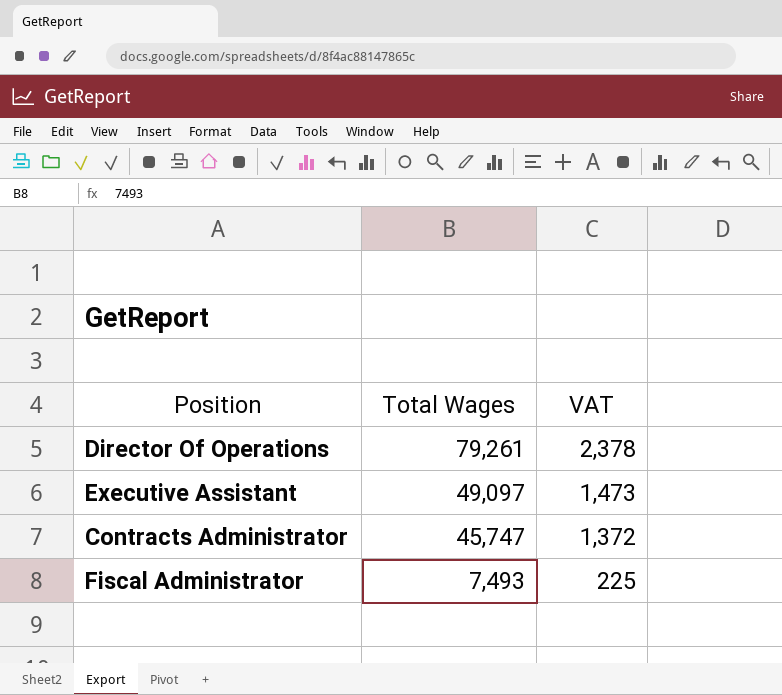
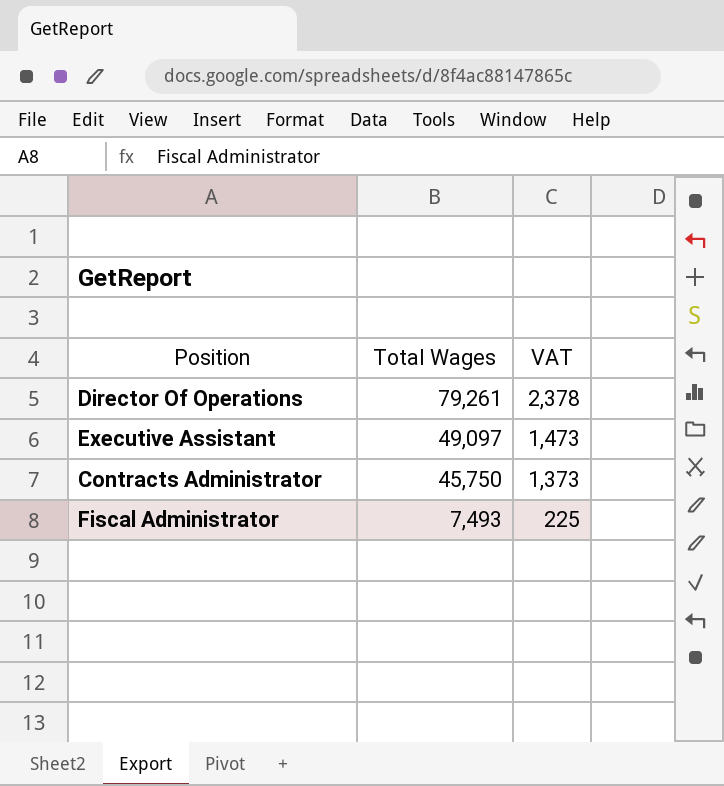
Contracts Administrator | Total Wages: 45,747 -> 45,750
Contracts Administrator | VAT: 1,372 -> 1,373

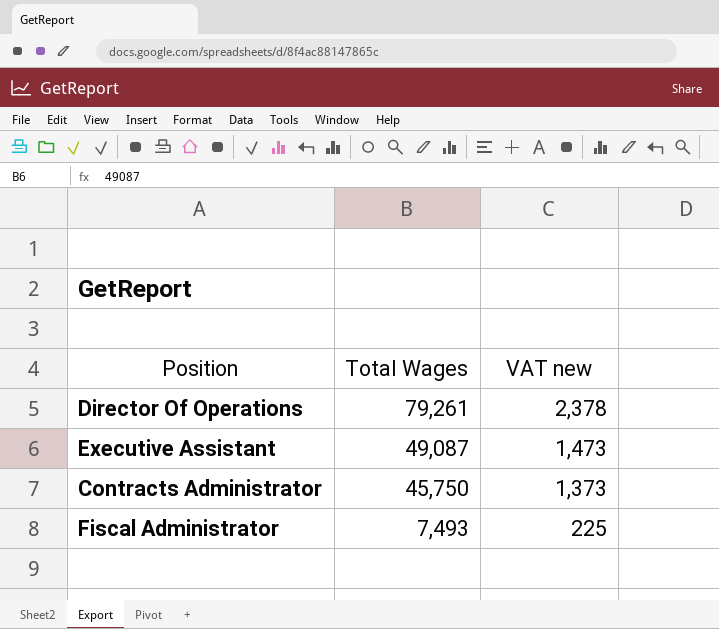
column name: VAT -> VAT new
Executive Assistant | Total Wages: 49,097 -> 49,087

